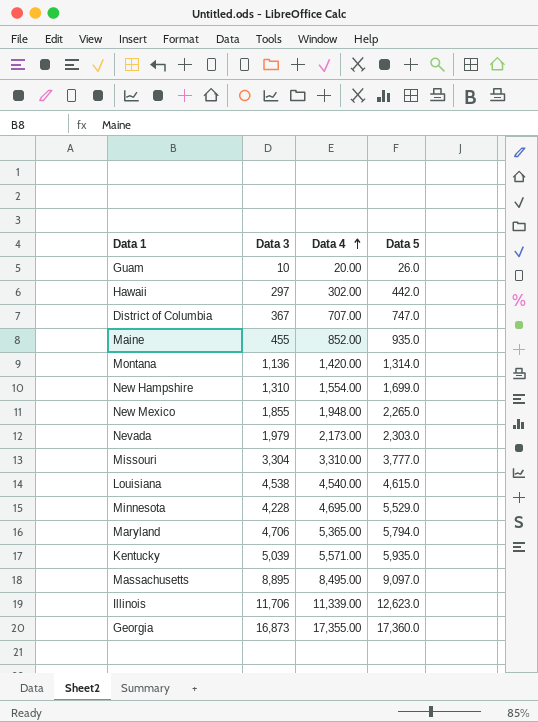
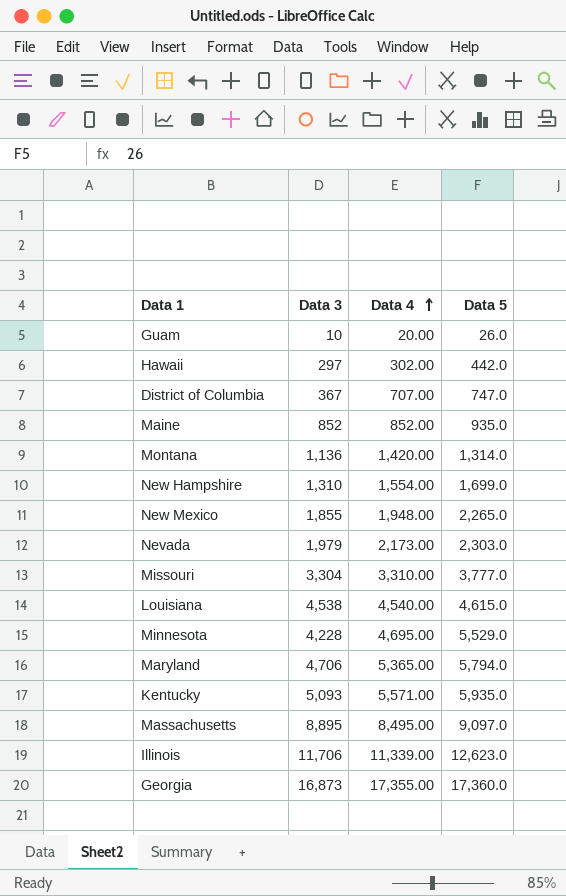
Maine | Data 3: 455 -> 852
Kentucky | Data 3: 5,039 -> 5,093

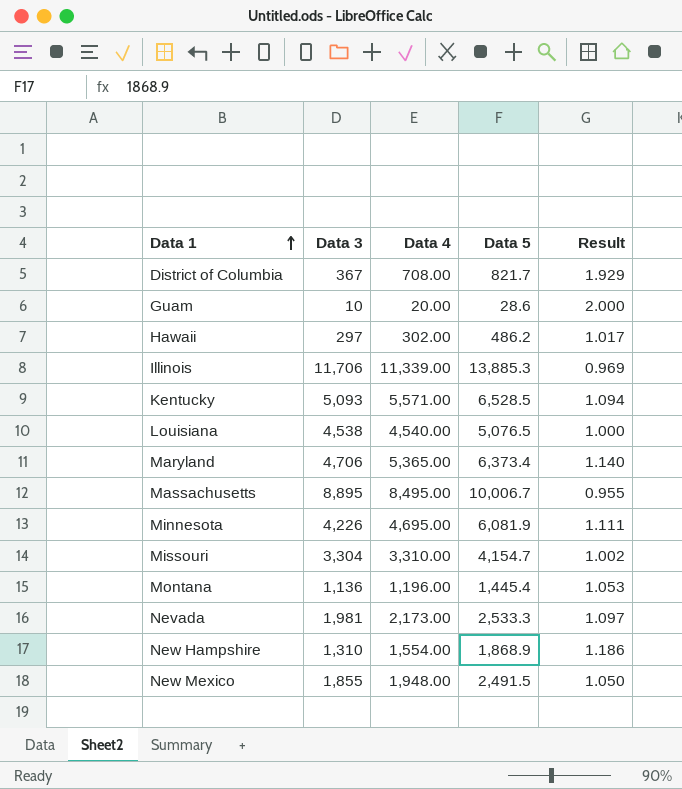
row order: Data 4 ascending -> Data 1 ascending
column Result | formula: none -> [Data 4] / [Data 3]
row Maine: 852 | 852.00 | 935.0 -> none
row Georgia: 16,873 | 17,355.00 | 17,360.0 -> none
District of Columbia | Data 4: 707.00 -> 708.00
District of Columbia | Data 5: 747.0 -> 821.7
Guam | Data 5: 26.0 -> 28.6
Hawaii | Data 5: 442.0 -> 486.2
Illinois | Data 5: 12,623.0 -> 13,885.3
Kentucky | Data 5: 5,935.0 -> 6,528.5
Louisiana | Data 5: 4,615.0 -> 5,076.5
Maryland | Data 5: 5,794.0 -> 6,373.4
Massachusetts | Data 5: 9,097.0 -> 10,006.7
Minnesota | Data 3: 4,228 -> 4,226
Minnesota | Data 5: 5,529.0 -> 6,081.9
Missouri | Data 5: 3,777.0 -> 4,154.7
Montana | Data 4: 1,420.00 -> 1,196.00
Montana | Data 5: 1,314.0 -> 1,445.4
Nevada | Data 3: 1,979 -> 1,981
Nevada | Data 5: 2,303.0 -> 2,533.3
New Hampshire | Data 5: 1,699.0 -> 1,868.9
New Mexico | Data 5: 2,265.0 -> 2,491.5

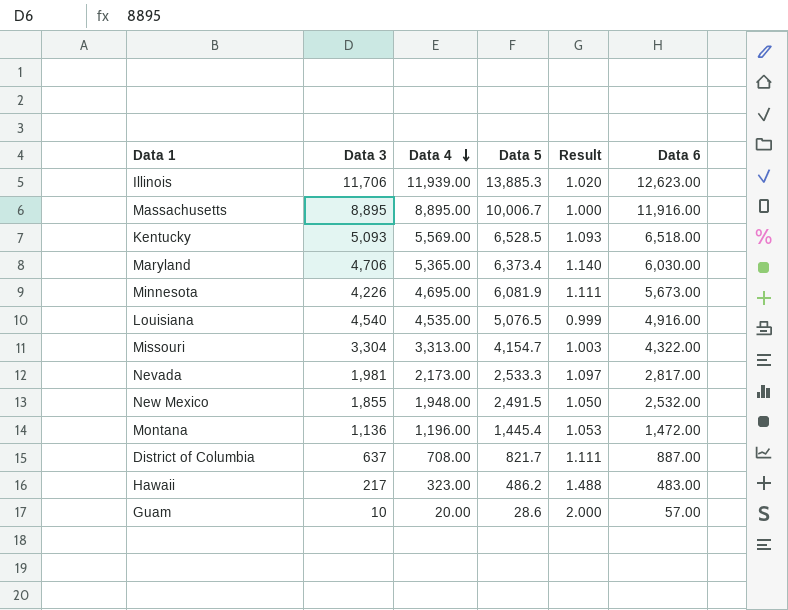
row order: Data 1 ascending -> Data 4 descending
column Data 6 | position: none -> 6
row New Hampshire: 1,310 | 1,554.00 | 1,868.9 | 1.186 -> none
Illinois | Data 4: 11,339.00 -> 11,939.00
Illinois | Result: 0.969 -> 1.020
Massachusetts | Data 4: 8,495.00 -> 8,895.00
Massachusetts | Result: 0.955 -> 1.000
Kentucky | Data 4: 5,571.00 -> 5,569.00
Kentucky | Result: 1.094 -> 1.093
Louisiana | Data 3: 4,538 -> 4,540
Louisiana | Data 4: 4,540.00 -> 4,535.00
Louisiana | Result: 1.000 -> 0.999
Missouri | Data 4: 3,310.00 -> 3,313.00
Missouri | Result: 1.002 -> 1.003
District of Columbia | Data 3: 367 -> 637
District of Columbia | Result: 1.929 -> 1.111
Hawaii | Data 3: 297 -> 217
Hawaii | Data 4: 302.00 -> 323.00
Hawaii | Result: 1.017 -> 1.488

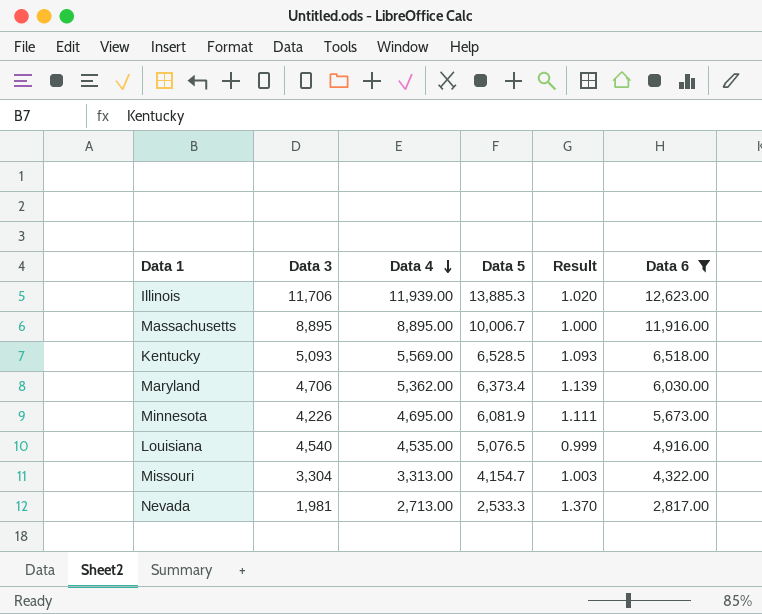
filter: none -> Data 6 >= 2,817.00
Maryland | Data 4: 5,365.00 -> 5,362.00
Maryland | Result: 1.140 -> 1.139
Nevada | Data 4: 2,173.00 -> 2,713.00
Nevada | Result: 1.097 -> 1.370

